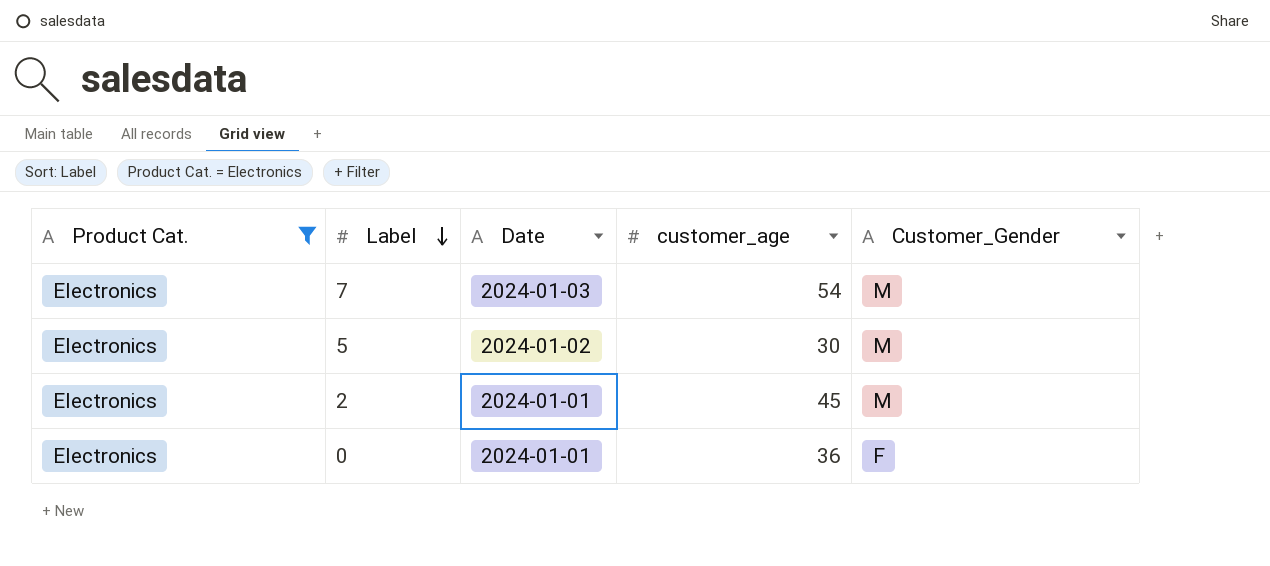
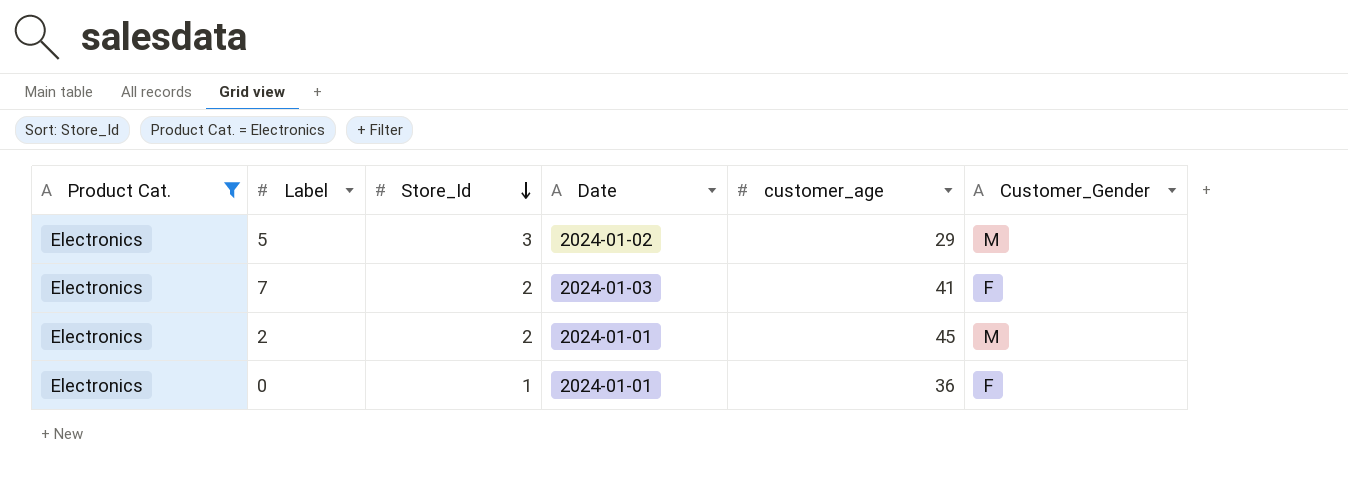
row order: Label descending -> Store_Id descending
column Store_Id | position: none -> 3
5 | customer_age: 30 -> 29
7 | customer_age: 54 -> 41
7 | Customer_Gender: M -> F

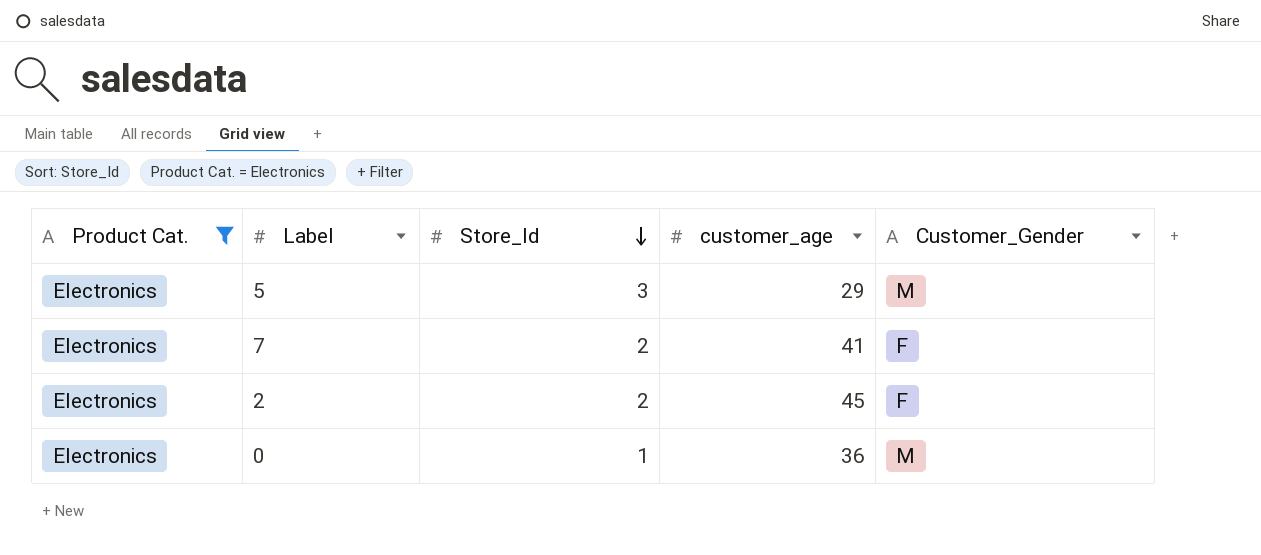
column Date | position: 4 -> none
2 | Customer_Gender: M -> F
0 | Customer_Gender: F -> M

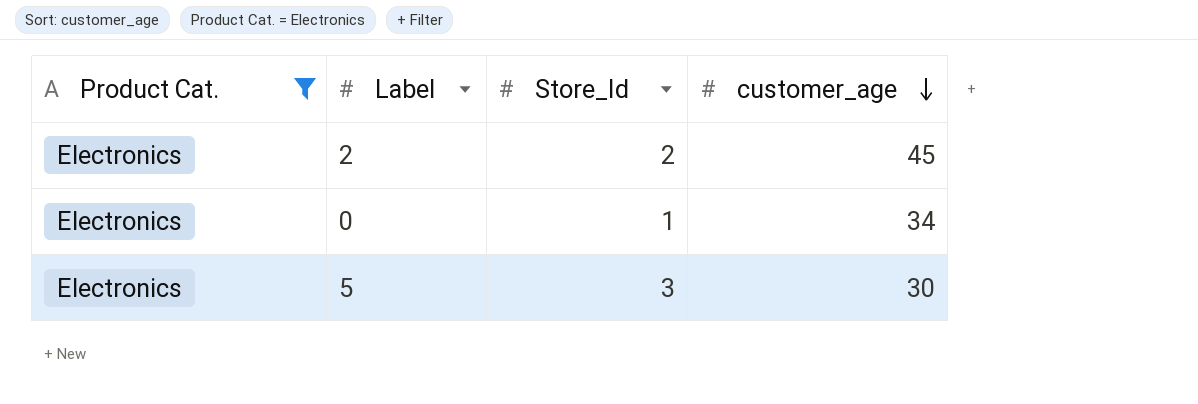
row order: Store_Id descending -> customer_age descending
column Customer_Gender | position: 5 -> none
row 7: Electronics | 2 | 41 | F -> none
0 | customer_age: 36 -> 34
5 | customer_age: 29 -> 30

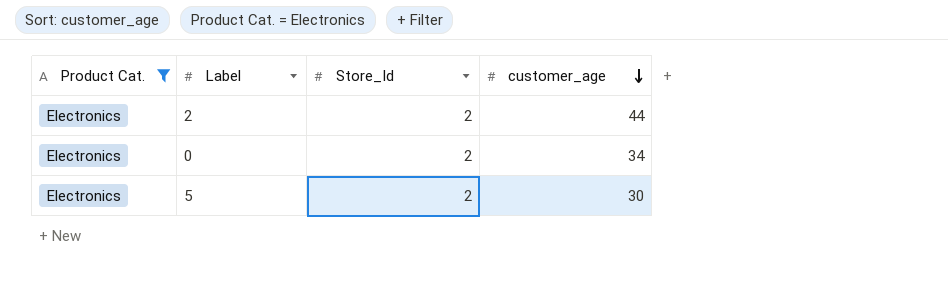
2 | customer_age: 45 -> 44
0 | Store_Id: 1 -> 2
5 | Store_Id: 3 -> 2

